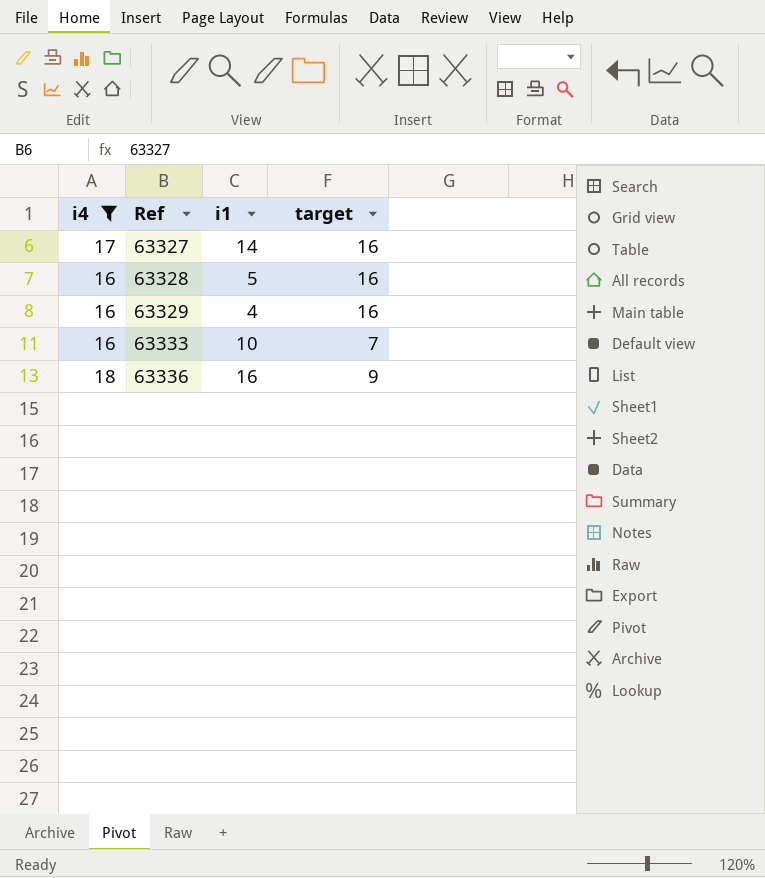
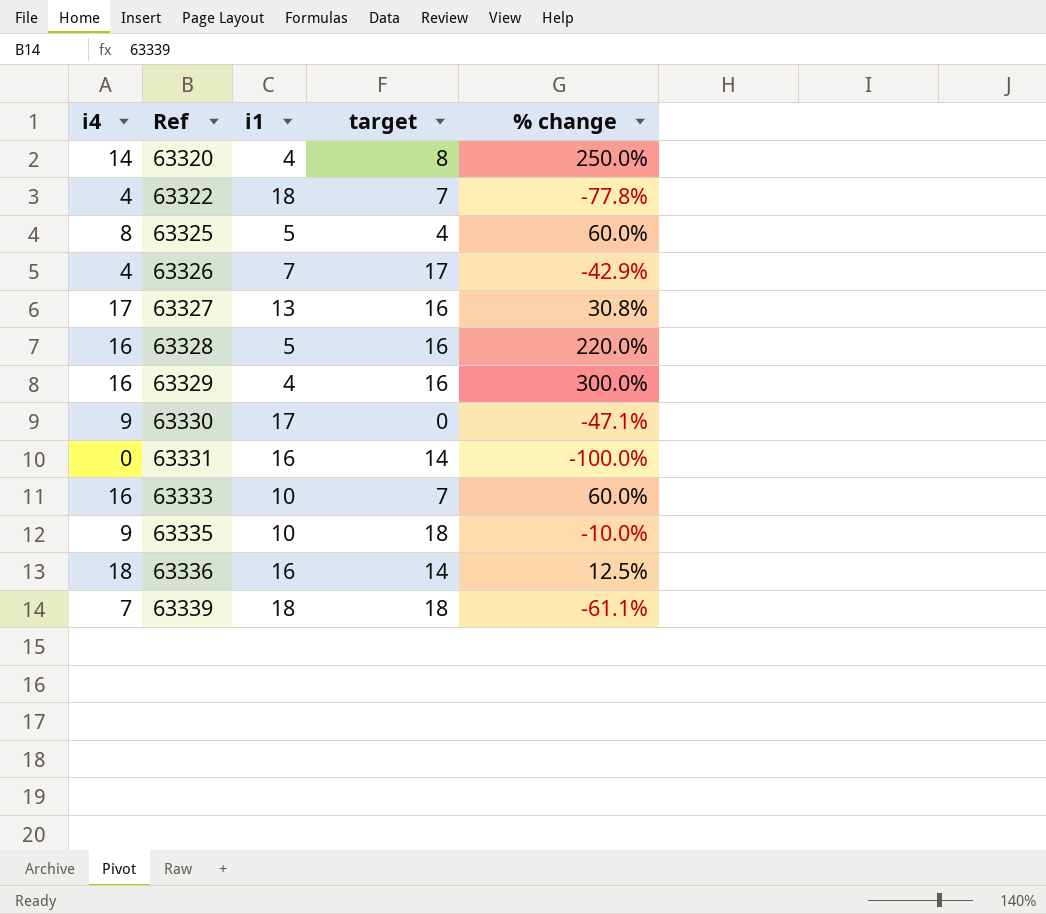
filter: i4 >= 16 -> none
column % change | formula: none -> ([i4] - [i1]) / [i1]
63327 | i1: 14 -> 13
63336 | target: 9 -> 14

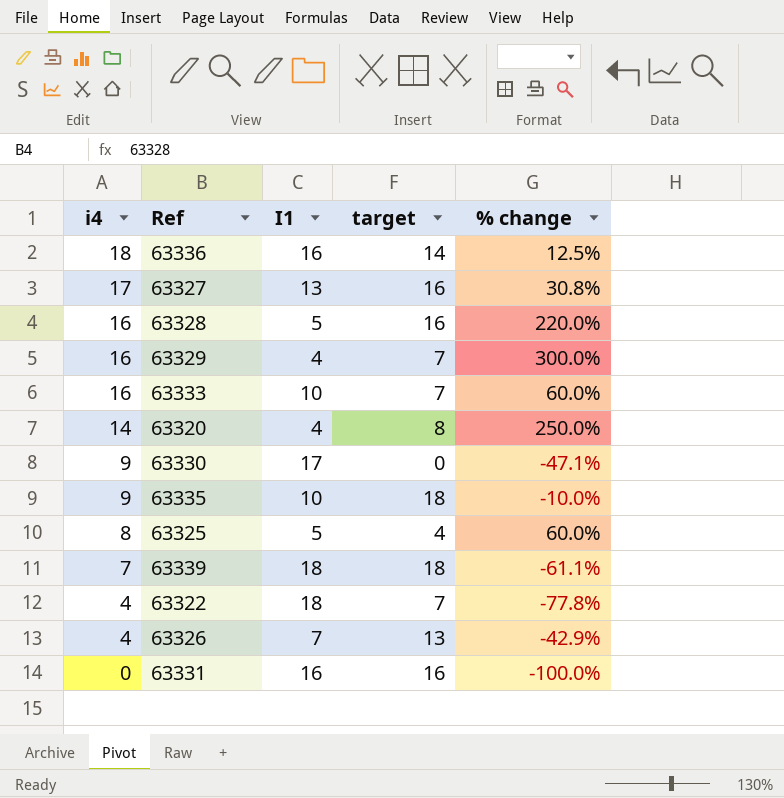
row order: Ref ascending -> i4 descending
column name: i1 -> I1
63329 | target: 16 -> 7
63326 | target: 17 -> 13
63331 | target: 14 -> 16

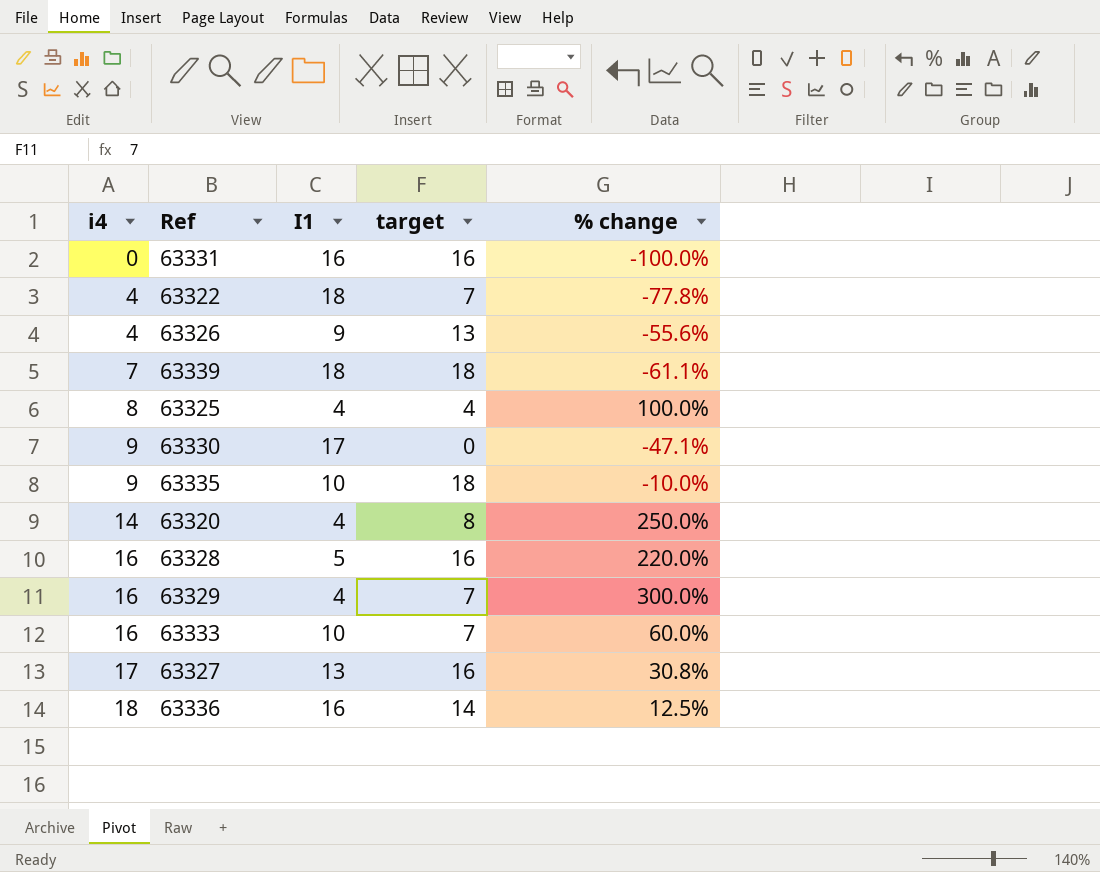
row order: i4 descending -> i4 ascending
63326 | I1: 7 -> 9
63326 | % change: -42.9% -> -55.6%
63325 | I1: 5 -> 4
63325 | % change: 60.0% -> 100.0%

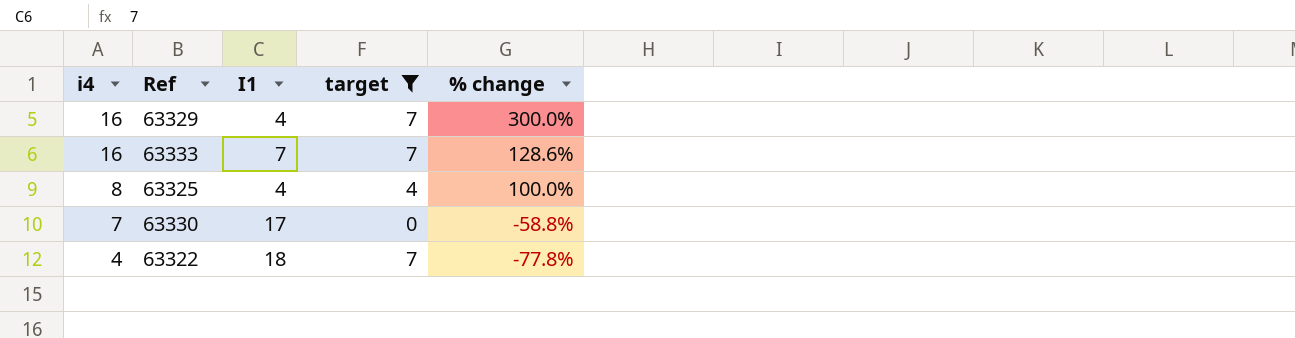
filter: none -> target <= 7
row order: i4 ascending -> i4 descending
63333 | I1: 10 -> 7
63333 | % change: 60.0% -> 128.6%
63330 | i4: 9 -> 7
63330 | % change: -47.1% -> -58.8%

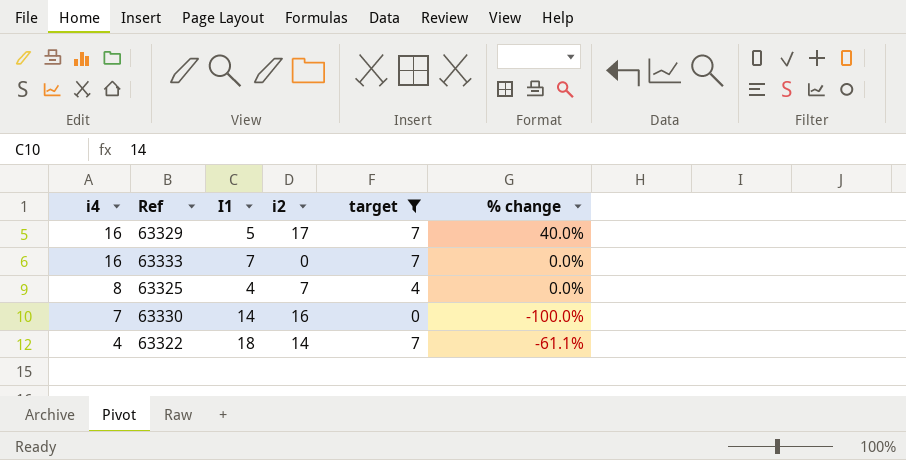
column i2 | position: none -> 4
column % change | formula: ([i4] - [I1]) / [I1] -> ([target] - [I1]) / [I1]
63329 | I1: 4 -> 5
63330 | I1: 17 -> 14

